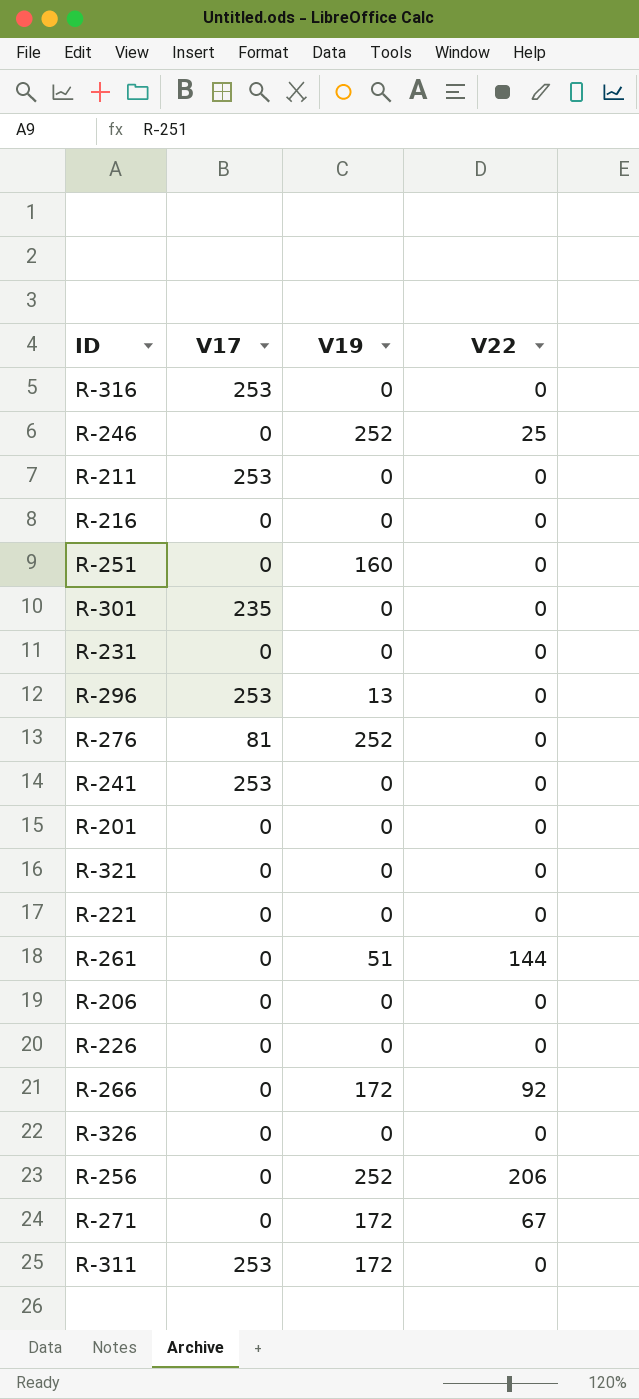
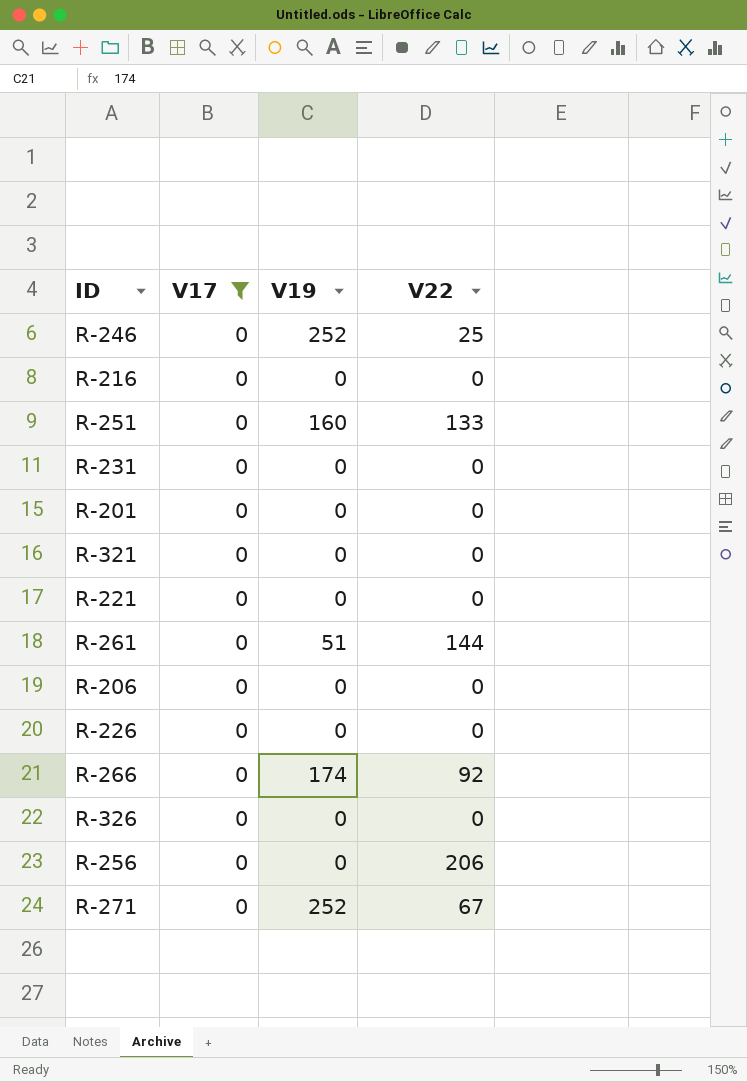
filter: none -> V17 = 0
R-251 | V22: 0 -> 133
R-266 | V19: 172 -> 174
R-256 | V19: 252 -> 0
R-271 | V19: 172 -> 252

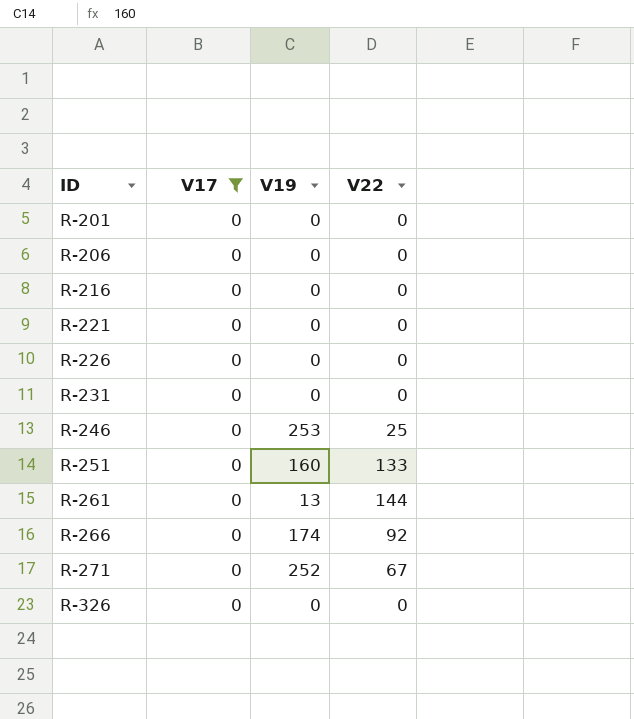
row order: none -> ID ascending
row R-321: 0 | 0 | 0 -> none
row R-256: 0 | 0 | 206 -> none
R-246 | V19: 252 -> 253
R-261 | V19: 51 -> 13

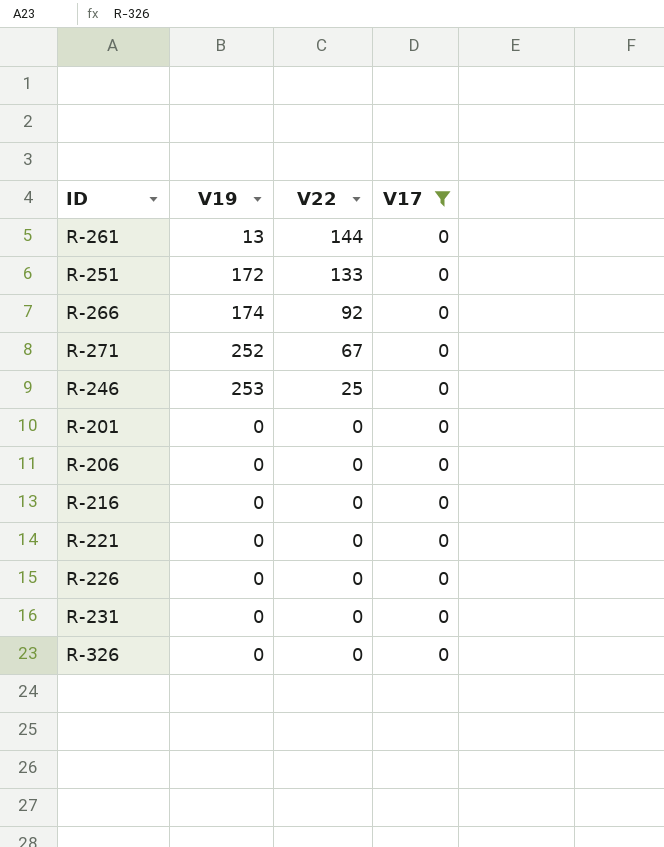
row order: ID ascending -> V22 descending
column V17 | position: 2 -> 4
R-251 | V19: 160 -> 172

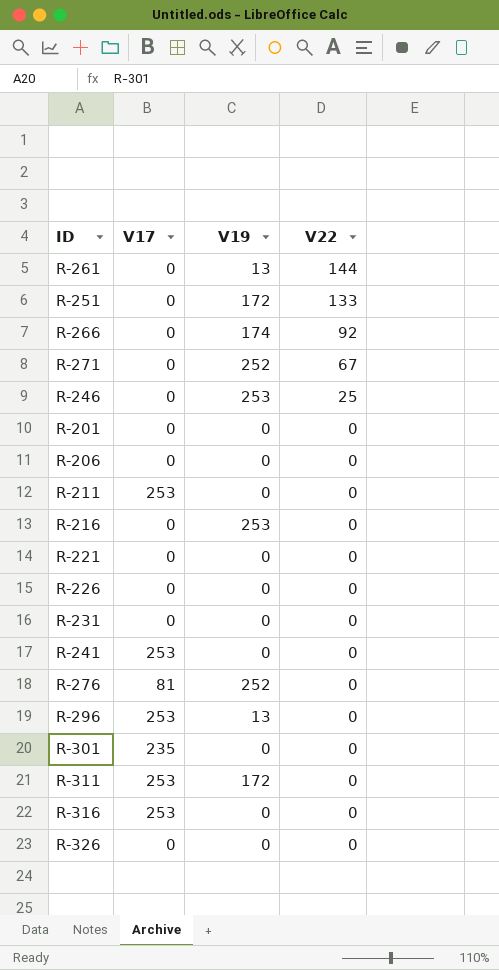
filter: V17 = 0 -> none
column V17 | position: 4 -> 2
R-216 | V19: 0 -> 253

